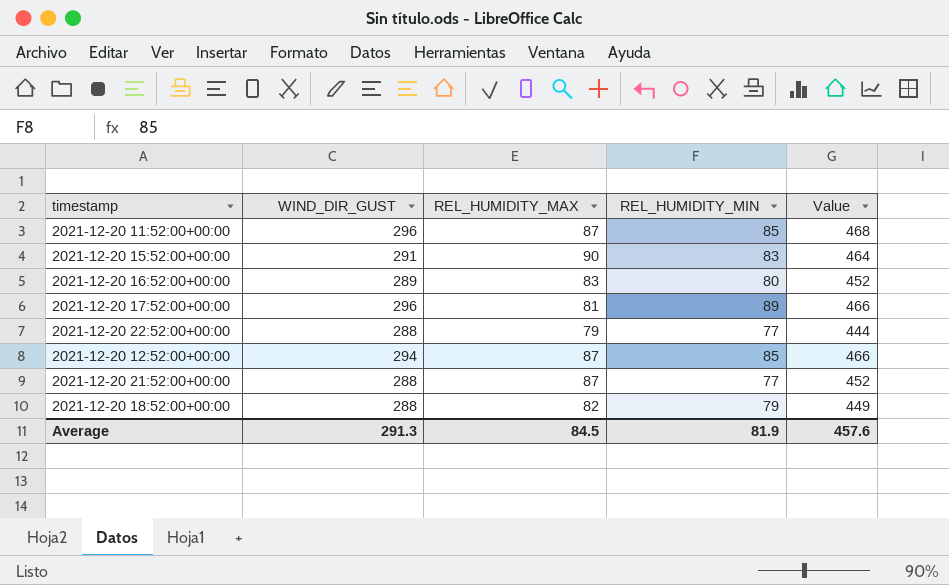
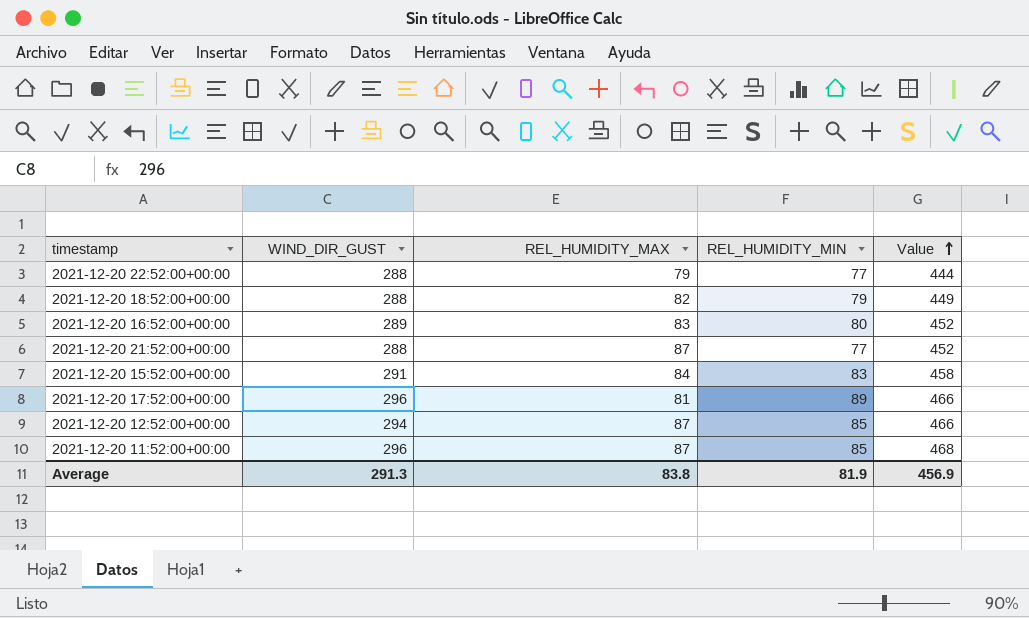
row order: none -> Value ascending
2021-12-20 15:52:00+00:00 | REL_HUMIDITY_MAX: 90 -> 84
2021-12-20 15:52:00+00:00 | Value: 464 -> 458
Average | REL_HUMIDITY_MAX: 84.5 -> 83.8
Average | Value: 457.6 -> 456.9

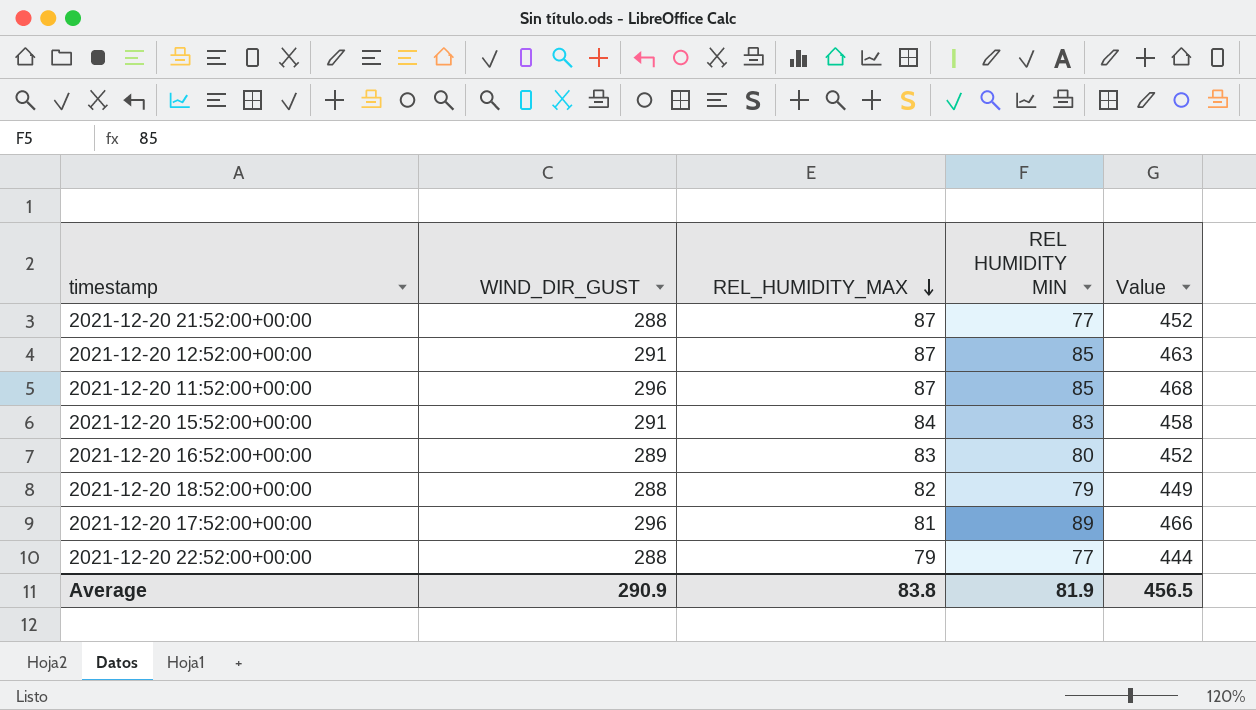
row order: Value ascending -> REL_HUMIDITY_MAX descending
column name: REL_HUMIDITY_MIN -> REL HUMIDITY MIN
2021-12-20 12:52:00+00:00 | WIND_DIR_GUST: 294 -> 291
2021-12-20 12:52:00+00:00 | Value: 466 -> 463
Average | WIND_DIR_GUST: 291.3 -> 290.9
Average | Value: 456.9 -> 456.5

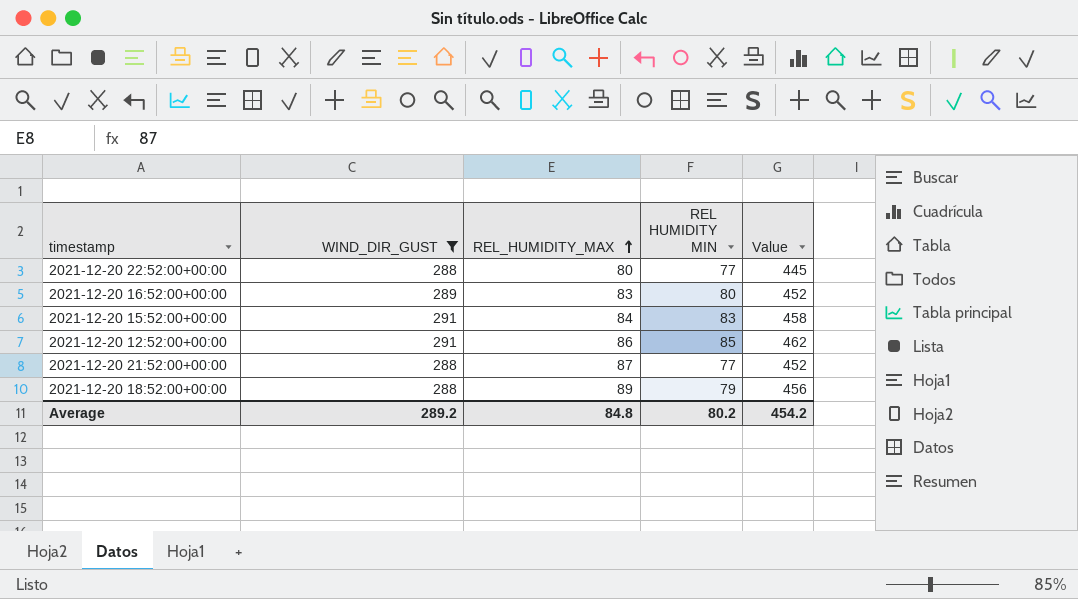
filter: none -> WIND_DIR_GUST != 296
row order: REL_HUMIDITY_MAX descending -> REL_HUMIDITY_MAX ascending
2021-12-20 22:52:00+00:00 | REL_HUMIDITY_MAX: 79 -> 80
2021-12-20 22:52:00+00:00 | Value: 444 -> 445
2021-12-20 12:52:00+00:00 | REL_HUMIDITY_MAX: 87 -> 86
2021-12-20 12:52:00+00:00 | Value: 463 -> 462
2021-12-20 18:52:00+00:00 | REL_HUMIDITY_MAX: 82 -> 89
2021-12-20 18:52:00+00:00 | Value: 449 -> 456
Average | WIND_DIR_GUST: 290.9 -> 289.2
Average | REL_HUMIDITY_MAX: 83.8 -> 84.8
Average | REL HUMIDITY MIN: 81.9 -> 80.2
Average | Value: 456.5 -> 454.2

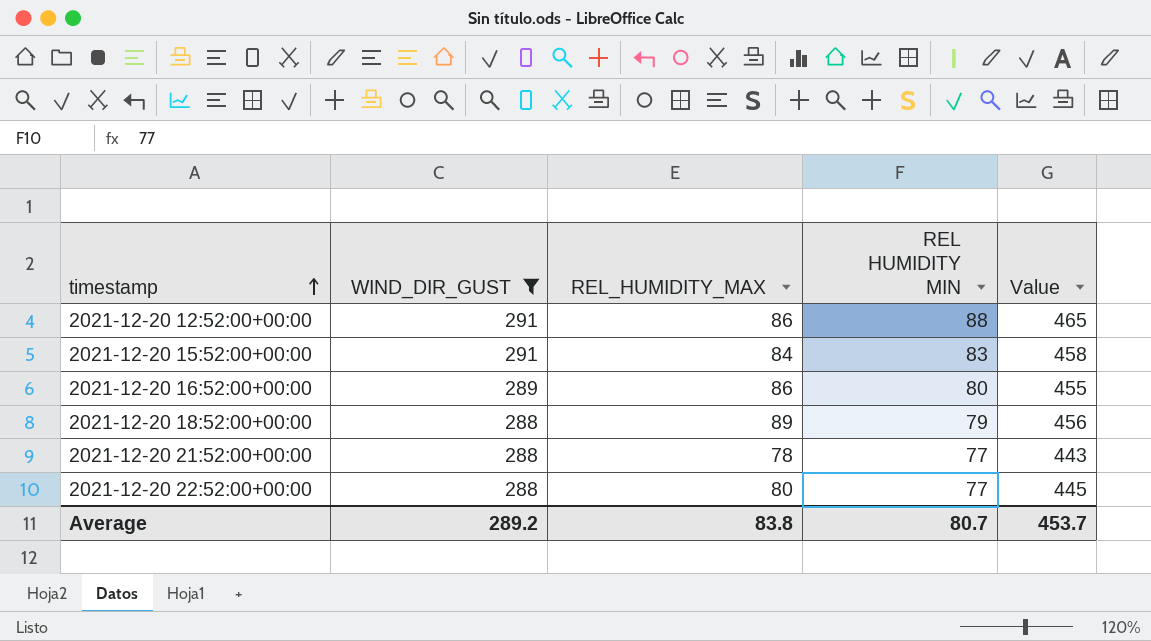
row order: REL_HUMIDITY_MAX ascending -> timestamp ascending
2021-12-20 12:52:00+00:00 | REL HUMIDITY MIN: 85 -> 88
2021-12-20 12:52:00+00:00 | Value: 462 -> 465
2021-12-20 16:52:00+00:00 | REL_HUMIDITY_MAX: 83 -> 86
2021-12-20 16:52:00+00:00 | Value: 452 -> 455
2021-12-20 21:52:00+00:00 | REL_HUMIDITY_MAX: 87 -> 78
2021-12-20 21:52:00+00:00 | Value: 452 -> 443
Average | REL_HUMIDITY_MAX: 84.8 -> 83.8
Average | REL HUMIDITY MIN: 80.2 -> 80.7
Average | Value: 454.2 -> 453.7

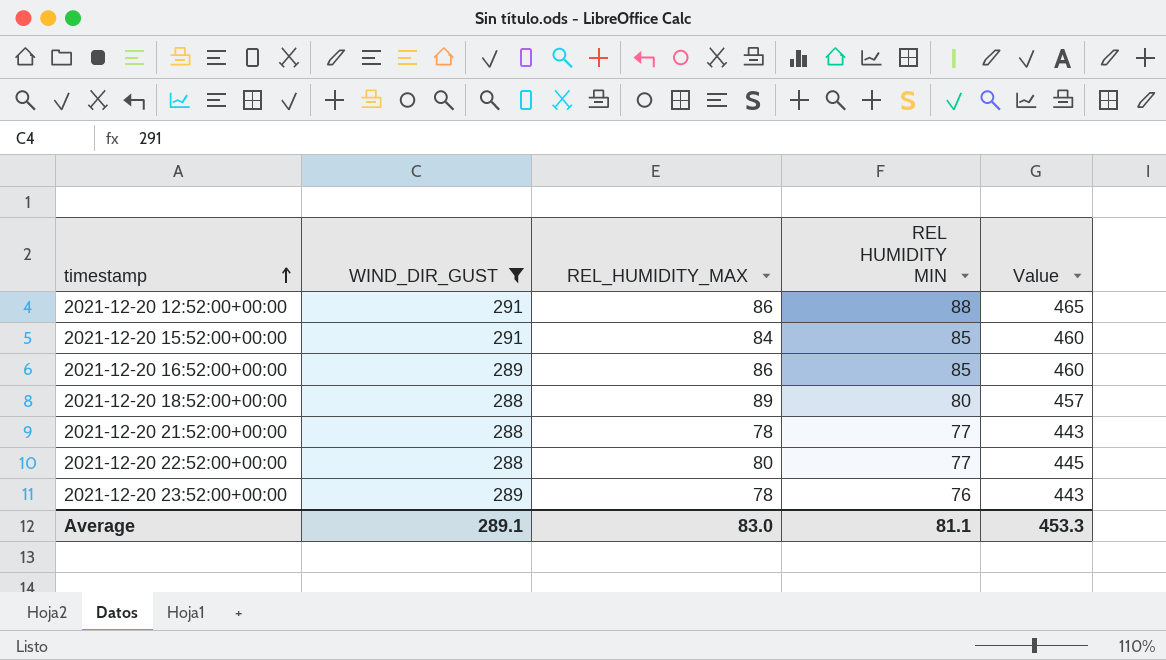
2021-12-20 15:52:00+00:00 | REL HUMIDITY MIN: 83 -> 85
2021-12-20 15:52:00+00:00 | Value: 458 -> 460
2021-12-20 16:52:00+00:00 | REL HUMIDITY MIN: 80 -> 85
2021-12-20 16:52:00+00:00 | Value: 455 -> 460
2021-12-20 18:52:00+00:00 | REL HUMIDITY MIN: 79 -> 80
2021-12-20 18:52:00+00:00 | Value: 456 -> 457
row 2021-12-20 23:52:00+00:00: none -> 289 | 78 | 76 | 443
Average | WIND_DIR_GUST: 289.2 -> 289.1
Average | REL_HUMIDITY_MAX: 83.8 -> 83.0
Average | REL HUMIDITY MIN: 80.7 -> 81.1
Average | Value: 453.7 -> 453.3

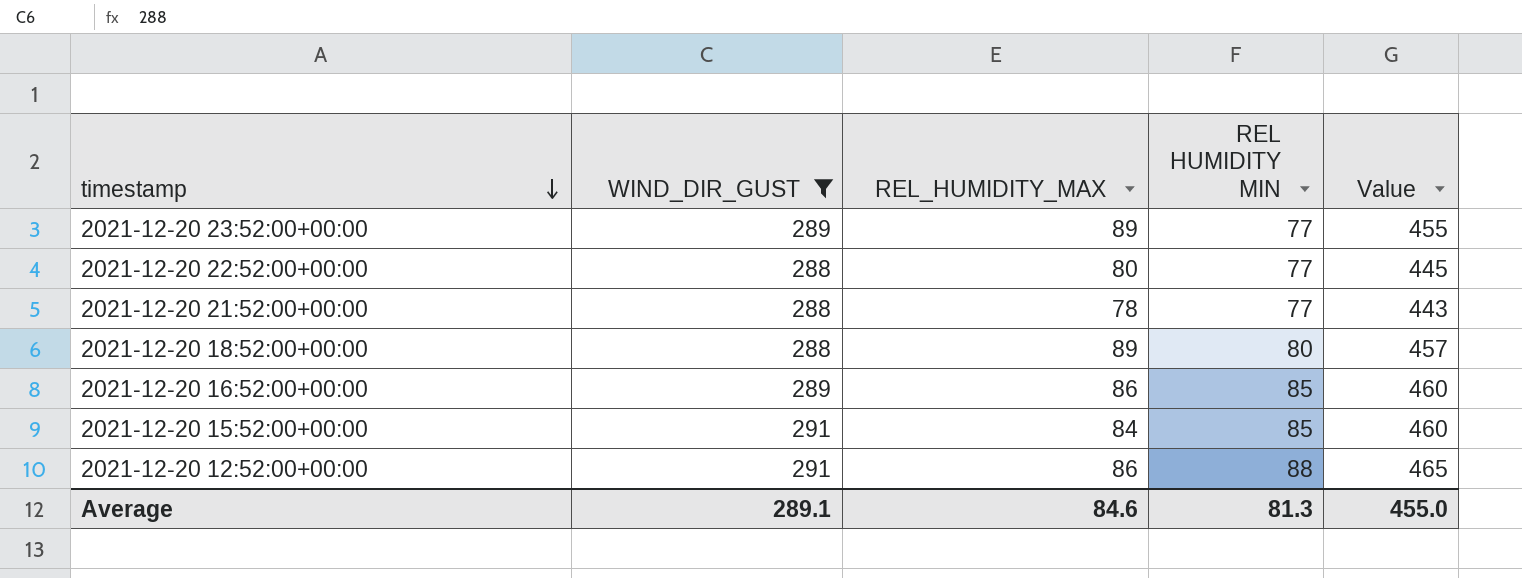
row order: timestamp ascending -> timestamp descending
2021-12-20 23:52:00+00:00 | REL_HUMIDITY_MAX: 78 -> 89
2021-12-20 23:52:00+00:00 | REL HUMIDITY MIN: 76 -> 77
2021-12-20 23:52:00+00:00 | Value: 443 -> 455
Average | REL_HUMIDITY_MAX: 83.0 -> 84.6
Average | REL HUMIDITY MIN: 81.1 -> 81.3
Average | Value: 453.3 -> 455.0

